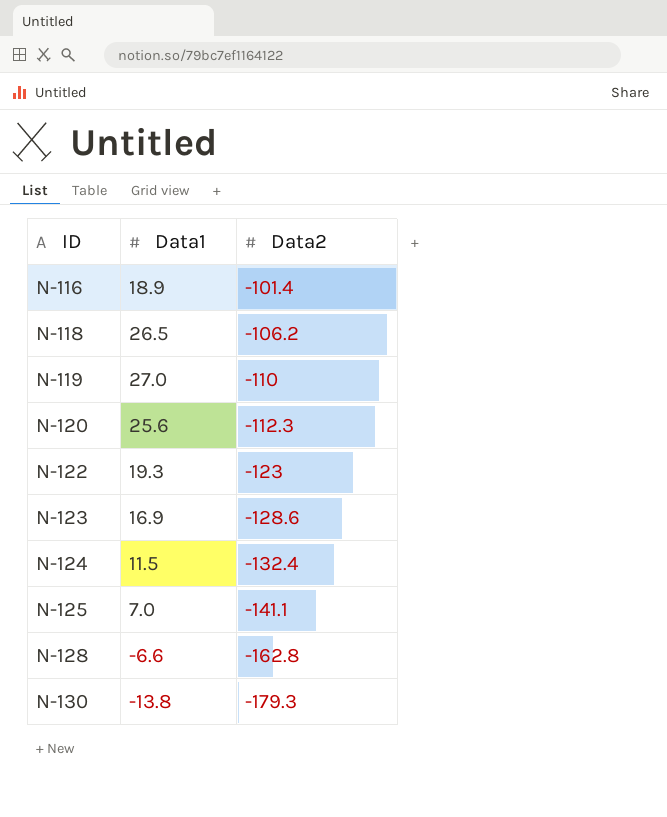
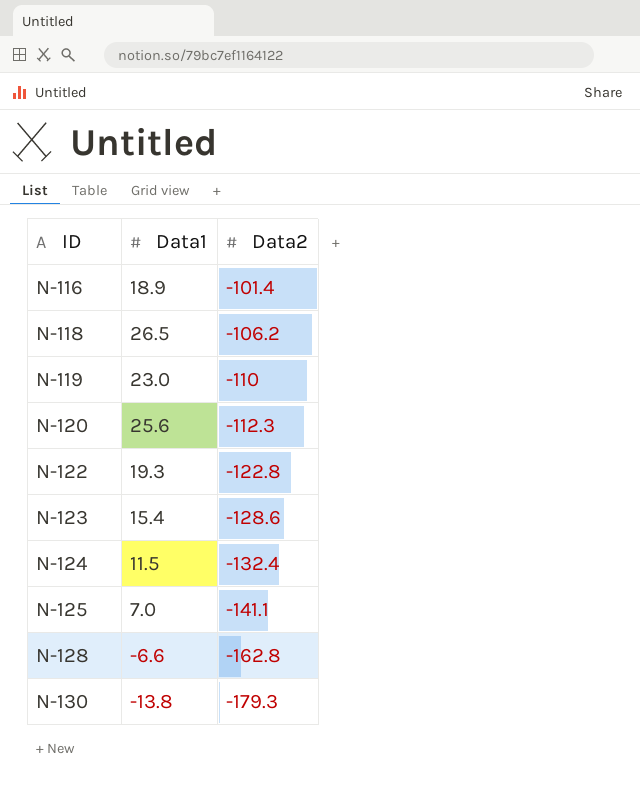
N-119 | Data1: 27.0 -> 23.0
N-122 | Data2: -123 -> -122.8
N-123 | Data1: 16.9 -> 15.4

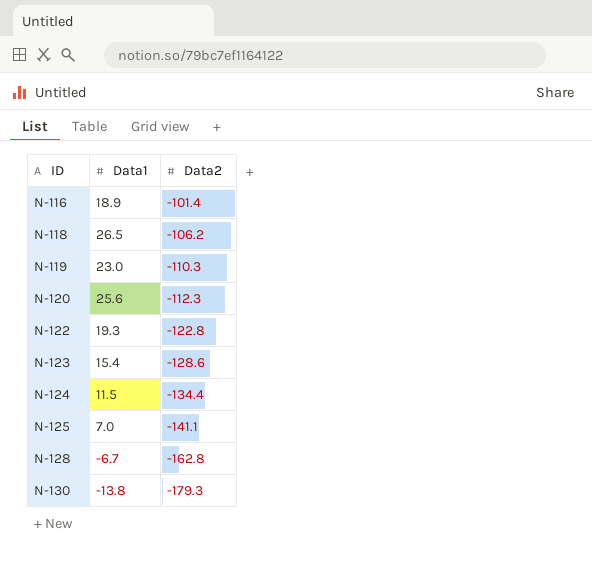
N-119 | Data2: -110 -> -110.3
N-124 | Data2: -132.4 -> -134.4
N-128 | Data1: -6.6 -> -6.7

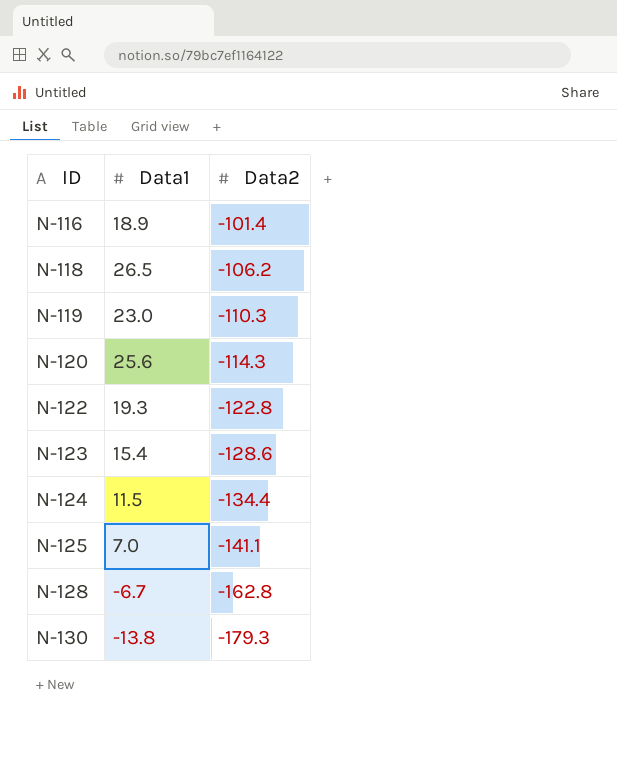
N-120 | Data2: -112.3 -> -114.3

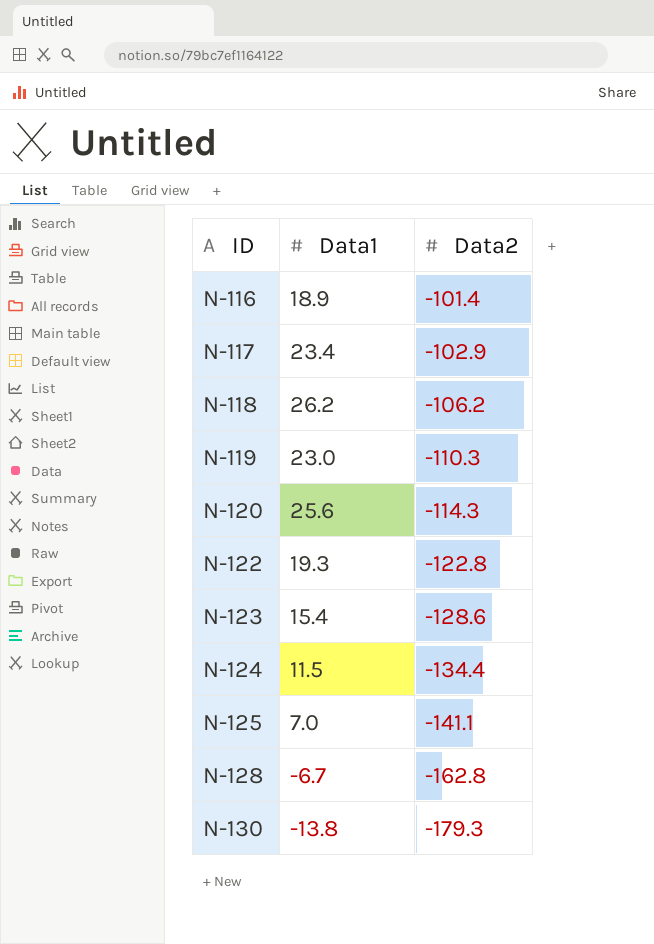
row N-117: none -> 23.4 | -102.9
N-118 | Data1: 26.5 -> 26.2

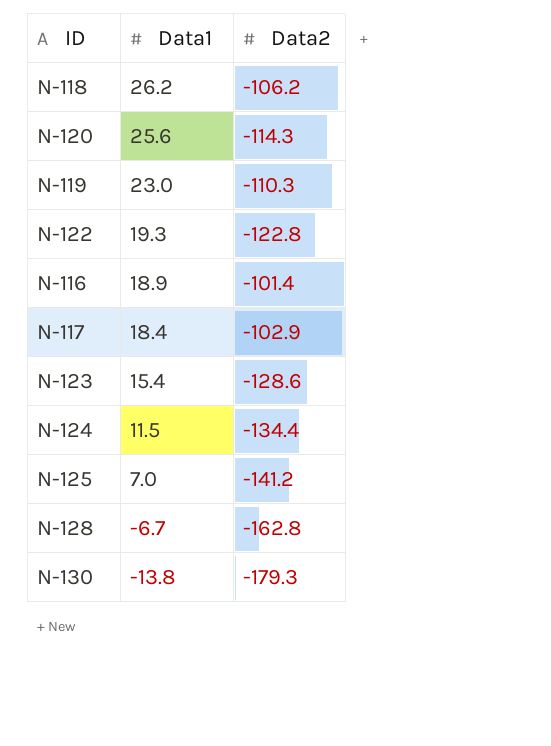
row order: ID ascending -> Data1 descending
N-117 | Data1: 23.4 -> 18.4
N-125 | Data2: -141.1 -> -141.2

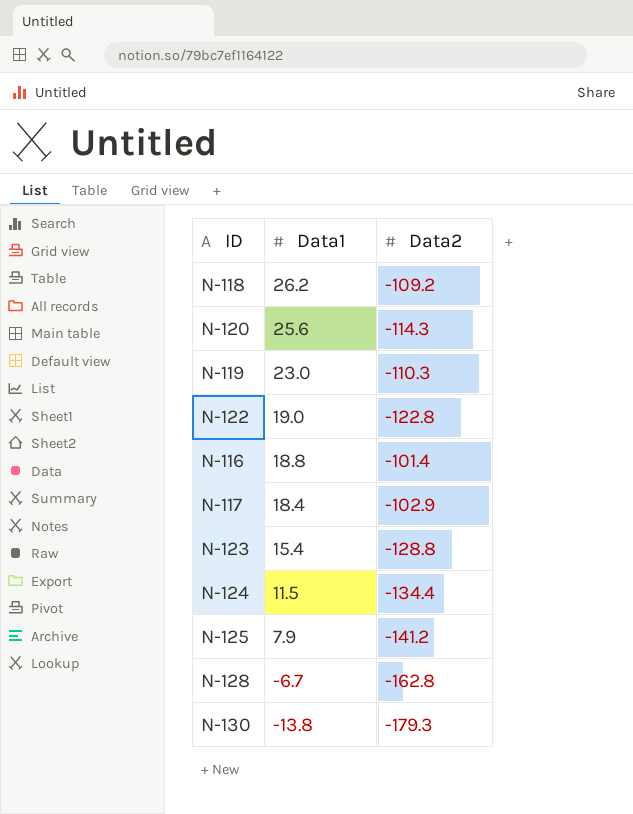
N-118 | Data2: -106.2 -> -109.2
N-122 | Data1: 19.3 -> 19.0
N-116 | Data1: 18.9 -> 18.8
N-123 | Data2: -128.6 -> -128.8
N-125 | Data1: 7.0 -> 7.9

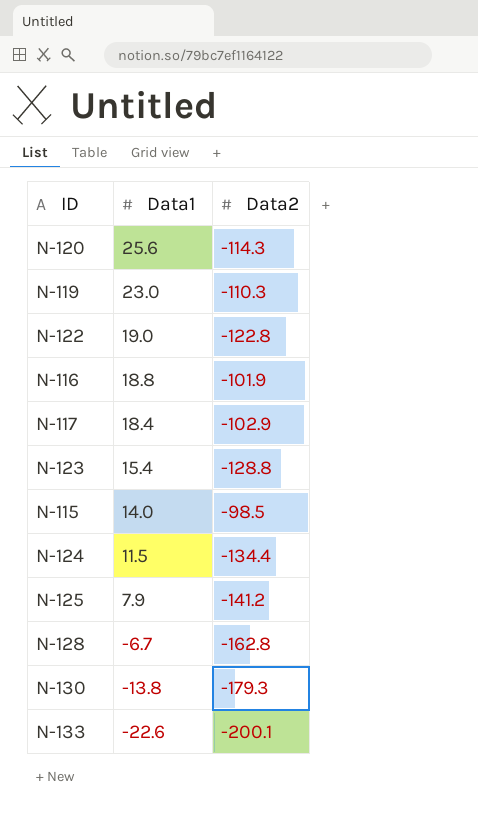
row N-118: 26.2 | -109.2 -> none
N-116 | Data2: -101.4 -> -101.9
row N-115: none -> 14.0 | -98.5
row N-133: none -> -22.6 | -200.1

